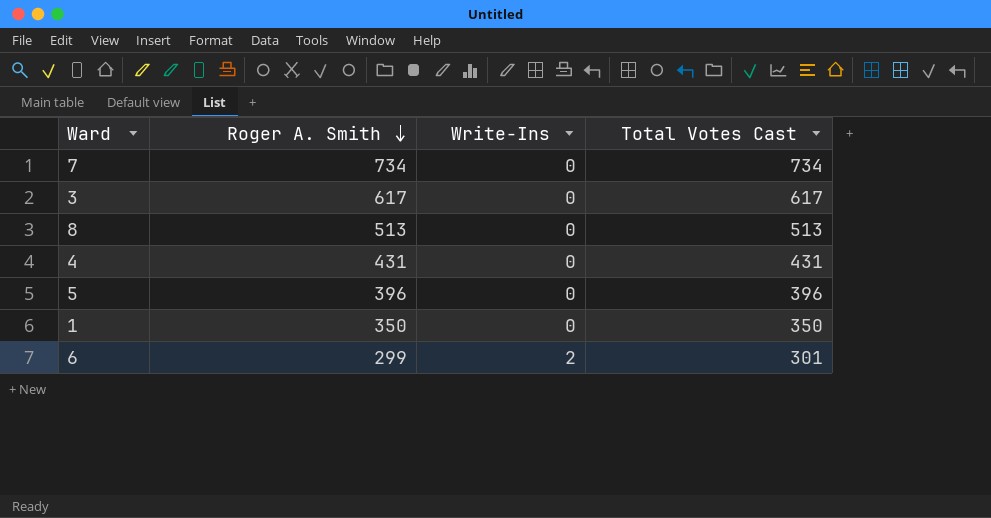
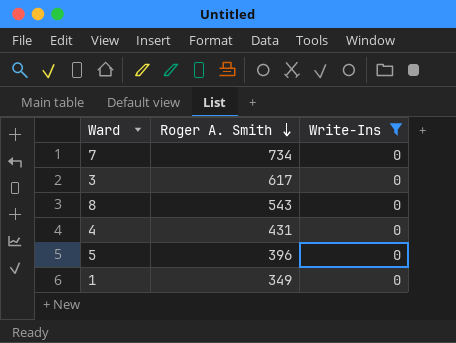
filter: none -> Write-Ins = 0
column Total Votes Cast | formula: [Roger A. Smith] + [Write-Ins] -> none
8 | Roger A. Smith: 513 -> 543
1 | Roger A. Smith: 350 -> 349

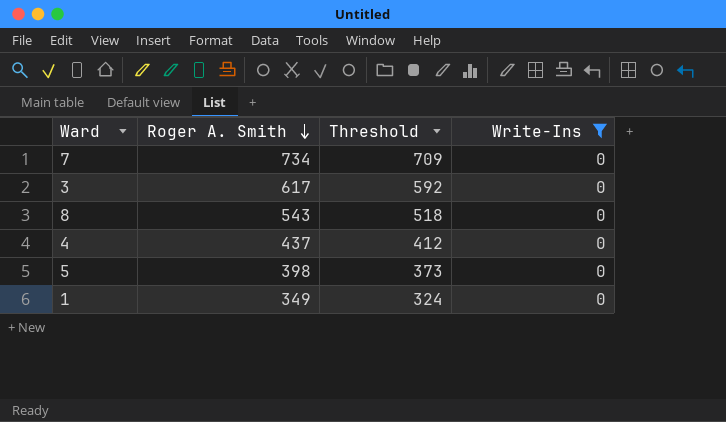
column Threshold | formula: none -> [Roger A. Smith] - 25
4 | Roger A. Smith: 431 -> 437
5 | Roger A. Smith: 396 -> 398

